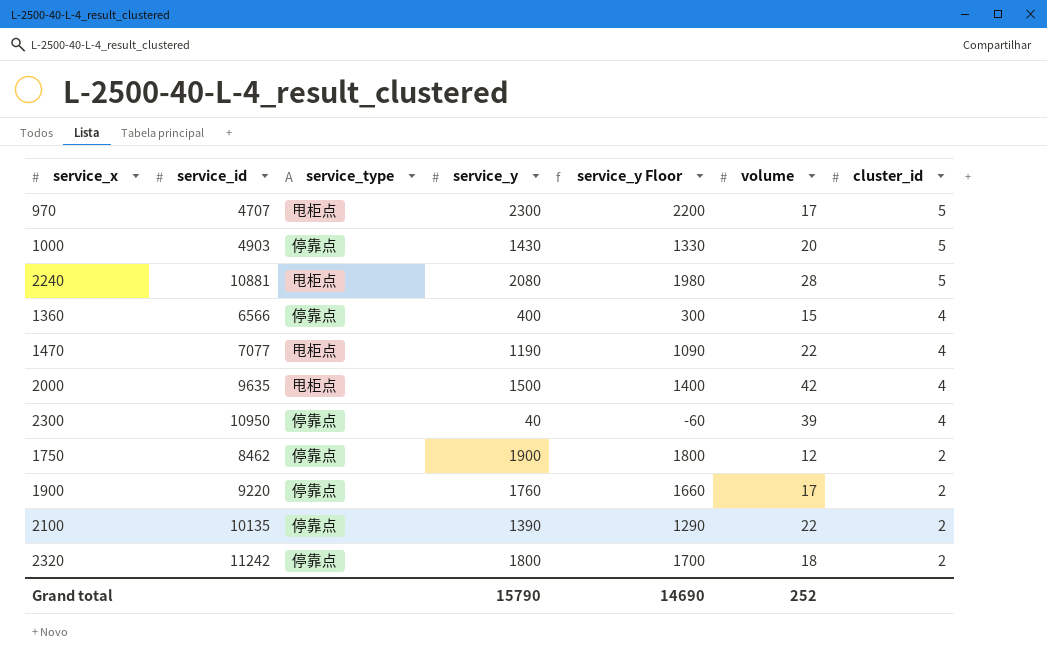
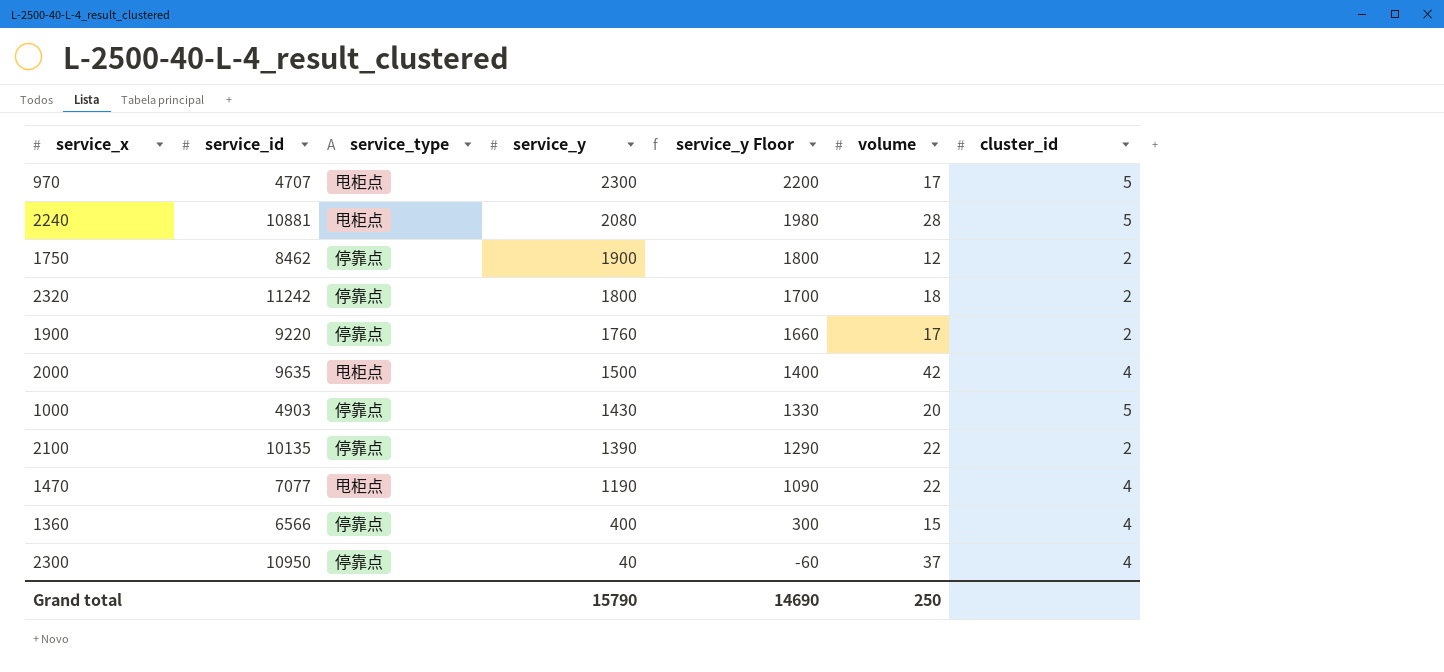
row order: cluster_id descending -> service_y descending
2300 | volume: 39 -> 37
Grand total | volume: 252 -> 250

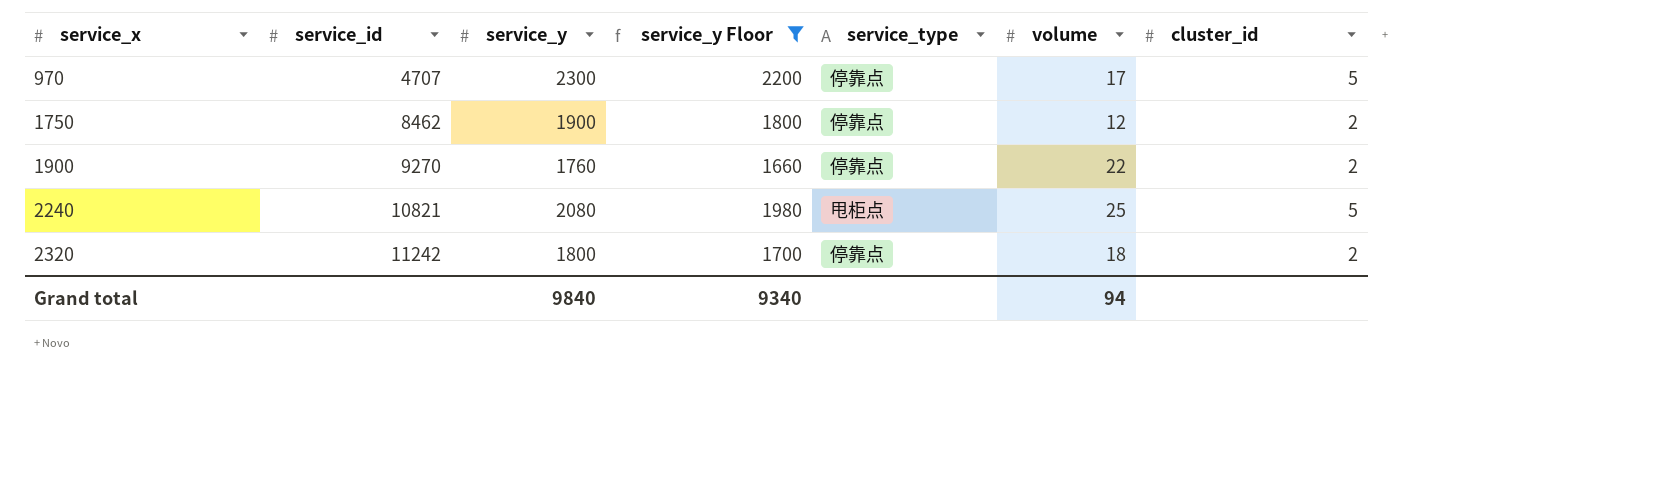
filter: none -> service_y Floor >= 1660
row order: service_y descending -> service_x ascending
column service_type | position: 3 -> 5
970 | service_type: 甩柜点 -> 停靠点
1900 | service_id: 9220 -> 9270
1900 | volume: 17 -> 22
2240 | service_id: 10881 -> 10821
2240 | volume: 28 -> 25
Grand total | service_y: 15790 -> 9840
Grand total | service_y Floor: 14690 -> 9340
Grand total | volume: 250 -> 94

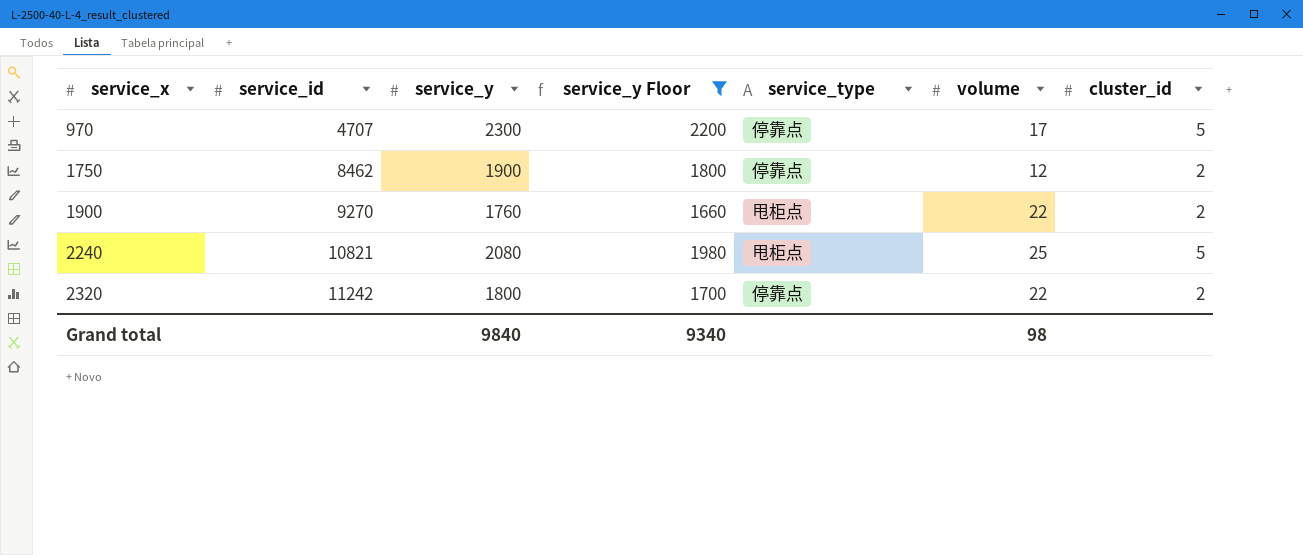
1900 | service_type: 停靠点 -> 甩柜点
2320 | volume: 18 -> 22
Grand total | volume: 94 -> 98

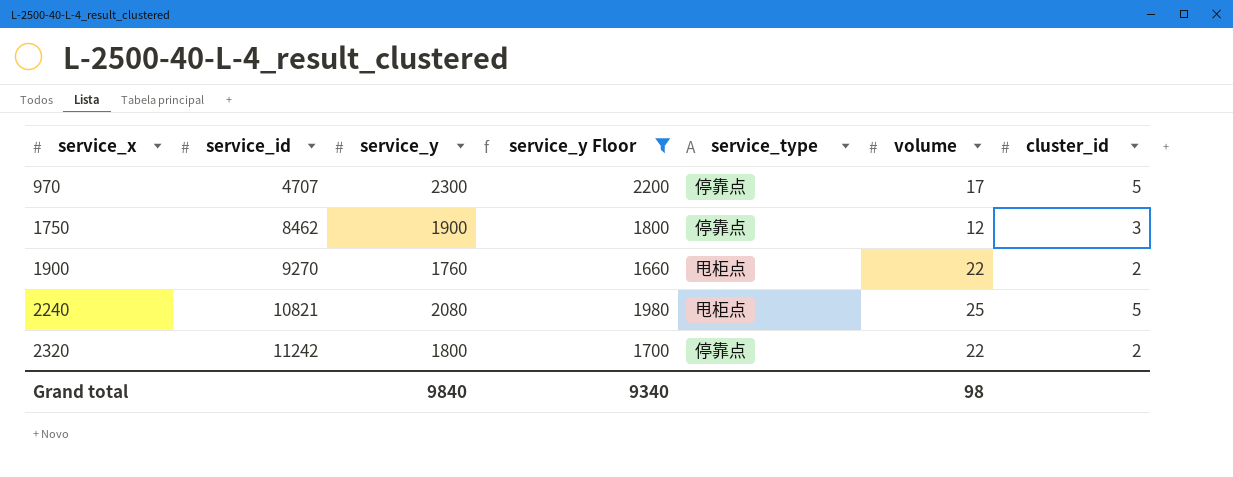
1750 | cluster_id: 2 -> 3

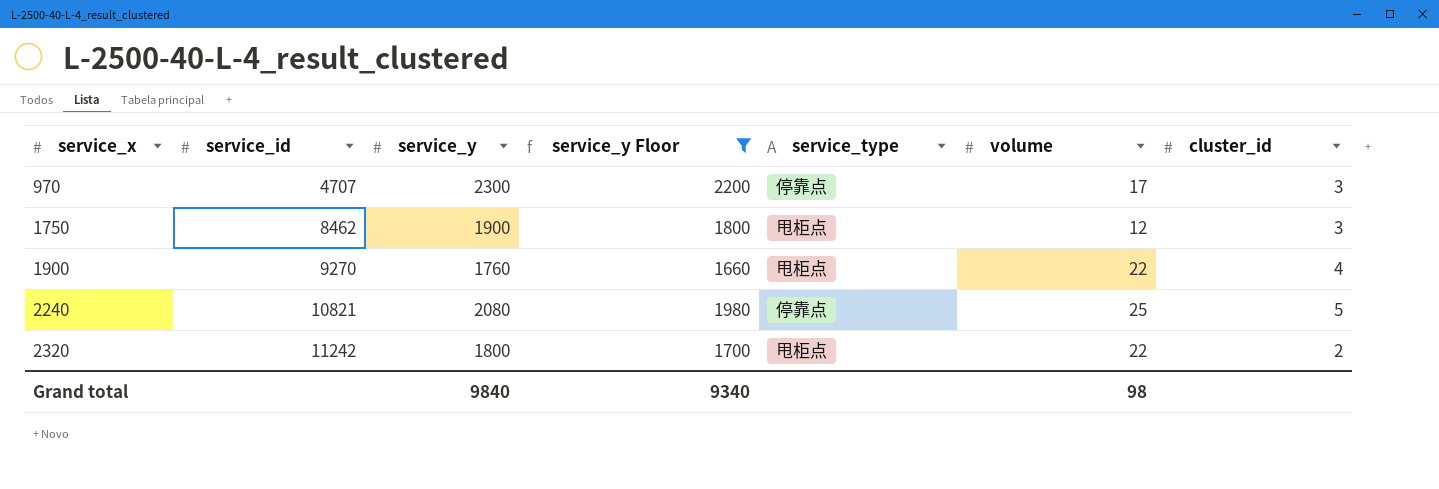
970 | cluster_id: 5 -> 3
1750 | service_type: 停靠点 -> 甩柜点
1900 | cluster_id: 2 -> 4
2240 | service_type: 甩柜点 -> 停靠点
2320 | service_type: 停靠点 -> 甩柜点

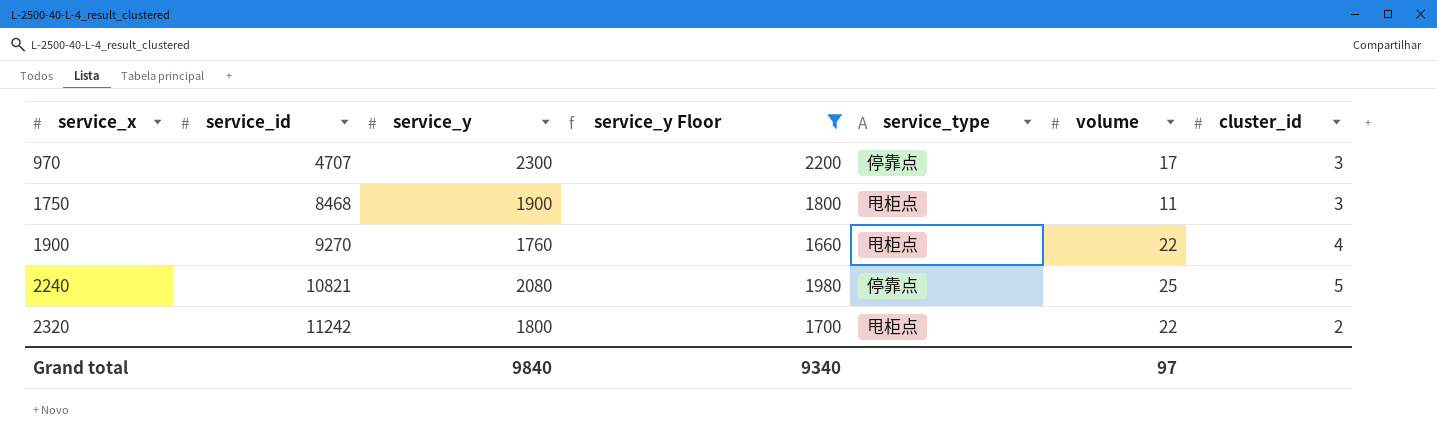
1750 | service_id: 8462 -> 8468
1750 | volume: 12 -> 11
Grand total | volume: 98 -> 97

